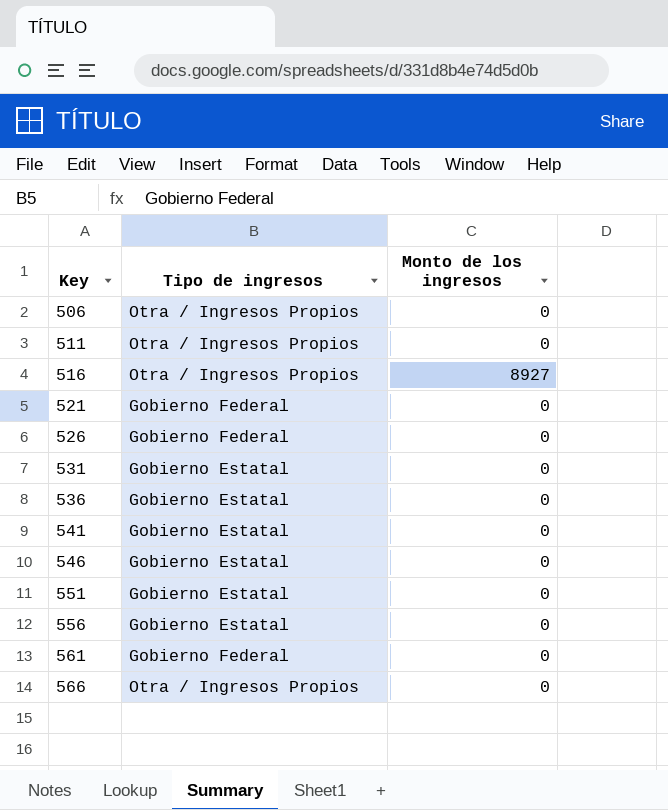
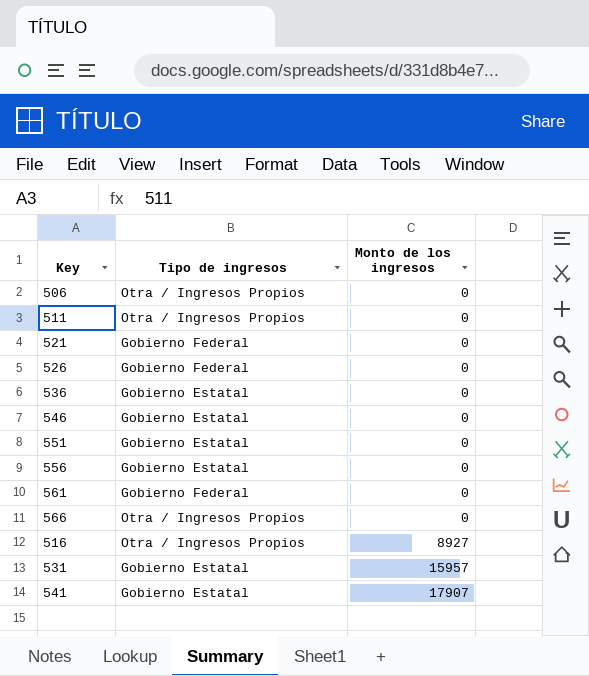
row order: Key ascending -> Monto de los ingresos ascending
531 | Monto de los ingresos: 0 -> 15957
541 | Monto de los ingresos: 0 -> 17907

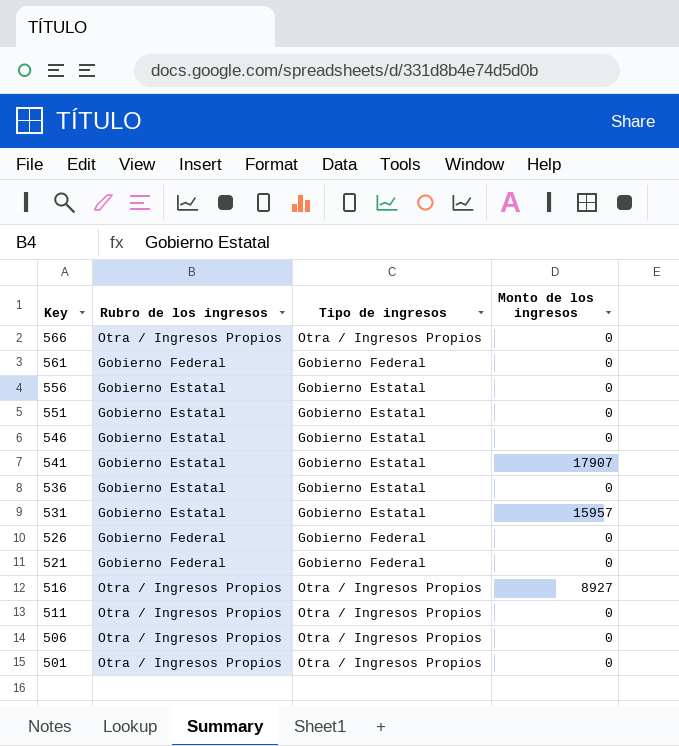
row order: Monto de los ingresos ascending -> Key descending
column Rubro de los ingresos | position: none -> 2
row 501: none -> Otra / Ingresos Propios | Otra / Ingresos Propios | 0

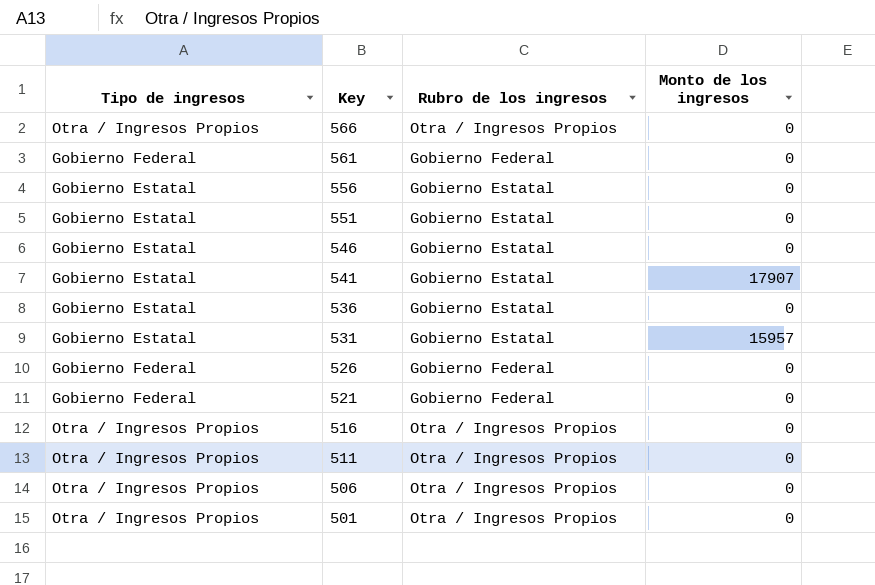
column Tipo de ingresos | position: 3 -> 1
516 | Monto de los ingresos: 8927 -> 0

